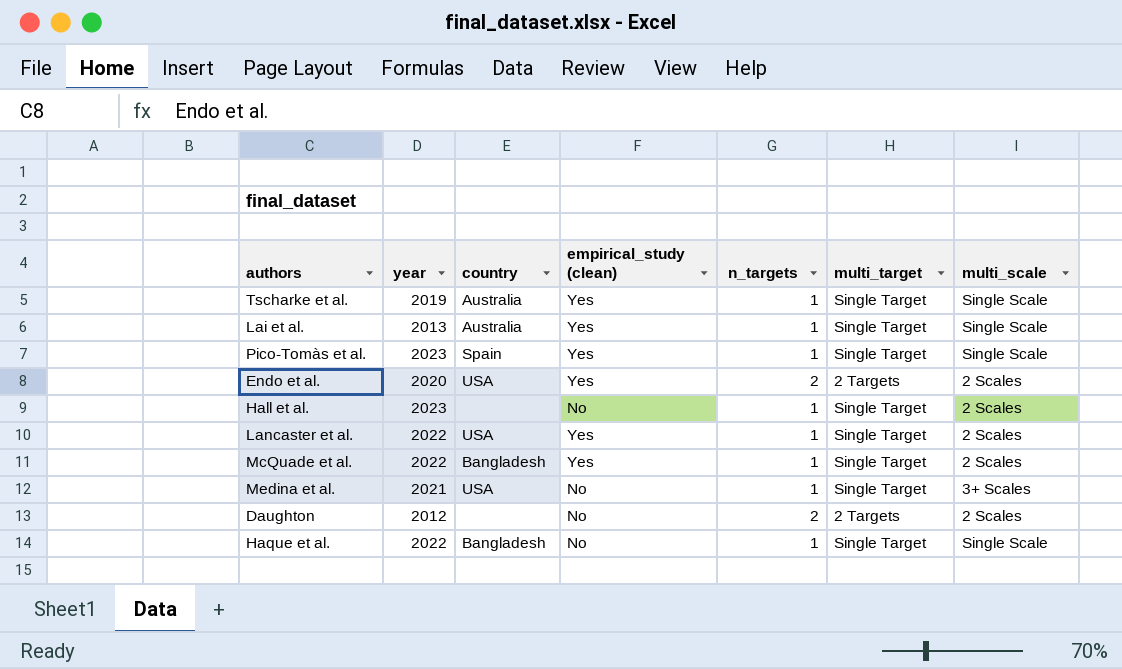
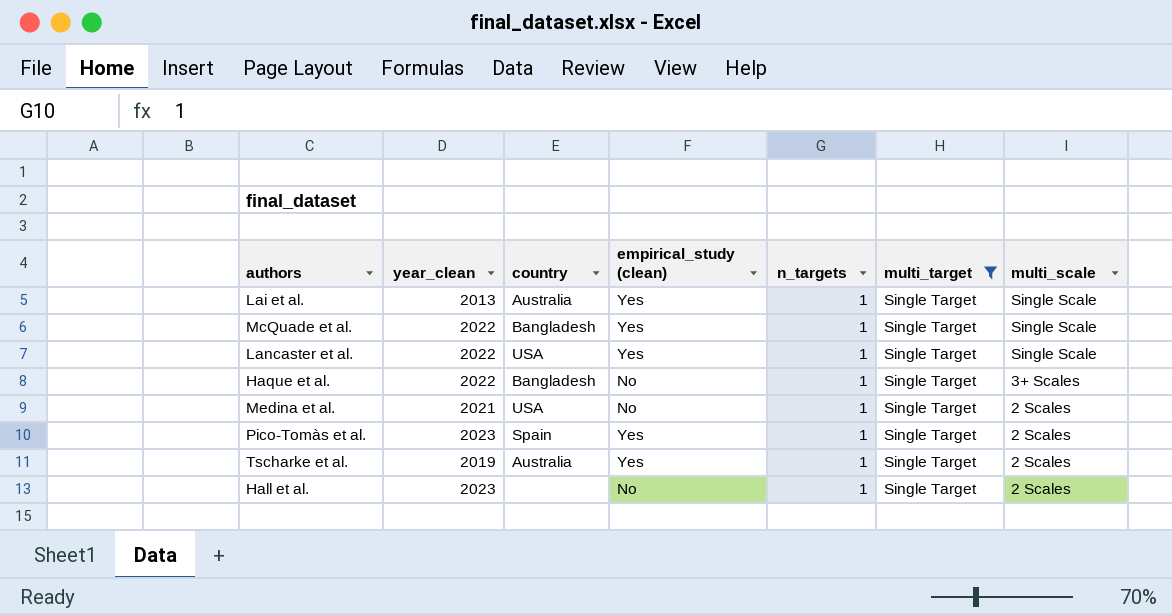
filter: none -> multi_target = Single Target
row order: none -> multi_scale descending
column name: year -> year_clean
McQuade et al. | multi_scale: 2 Scales -> Single Scale
Lancaster et al. | multi_scale: 2 Scales -> Single Scale
Haque et al. | multi_scale: Single Scale -> 3+ Scales
Medina et al. | multi_scale: 3+ Scales -> 2 Scales
Pico-Tomàs et al. | multi_scale: Single Scale -> 2 Scales
Tscharke et al. | multi_scale: Single Scale -> 2 Scales

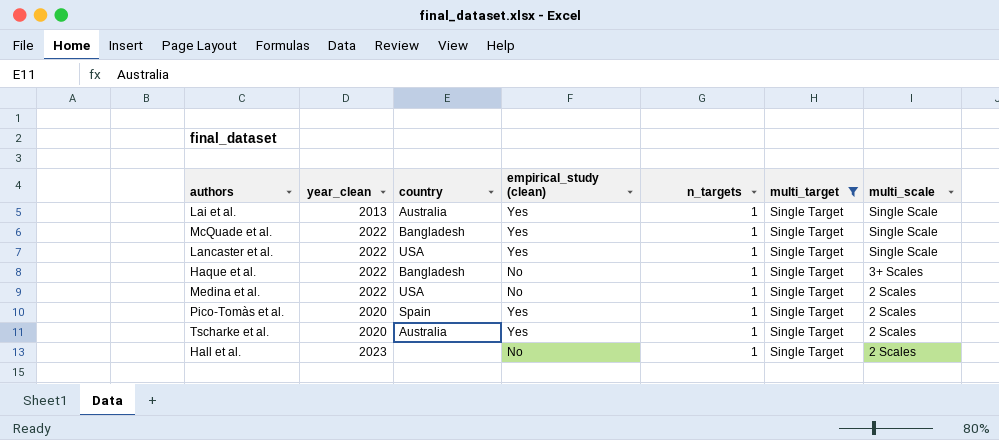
Medina et al. | year_clean: 2021 -> 2022
Pico-Tomàs et al. | year_clean: 2023 -> 2020
Tscharke et al. | year_clean: 2019 -> 2020

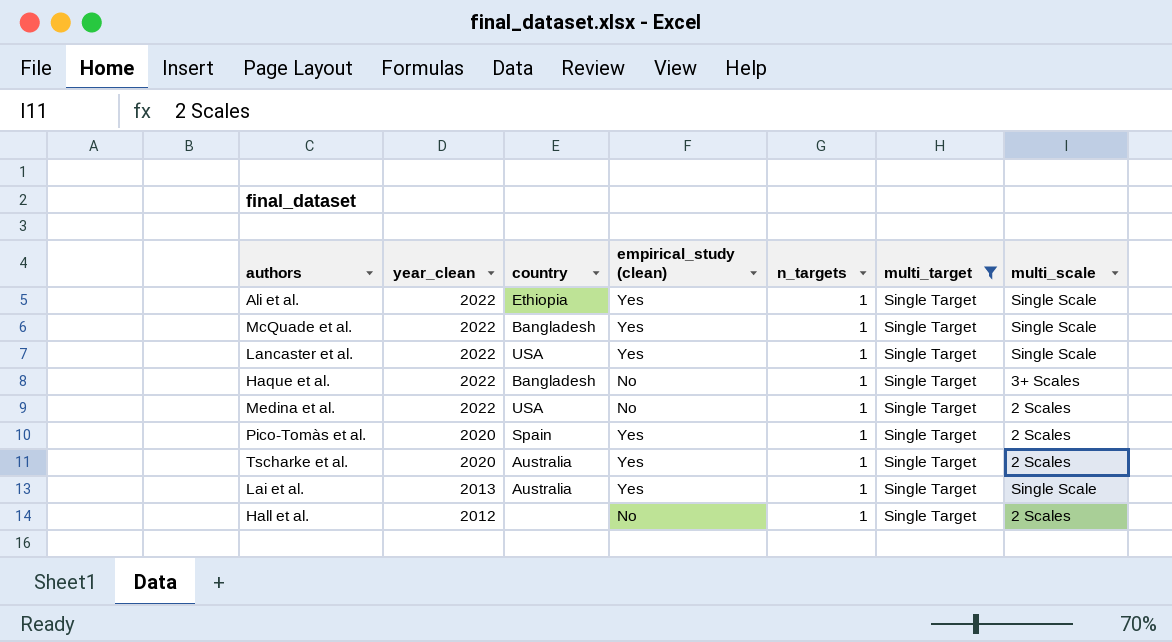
row order: multi_scale descending -> year_clean descending
row Ali et al.: none -> 2022 | Ethiopia | Yes | 1 | Single Target | Single Scale
Hall et al. | year_clean: 2023 -> 2012

